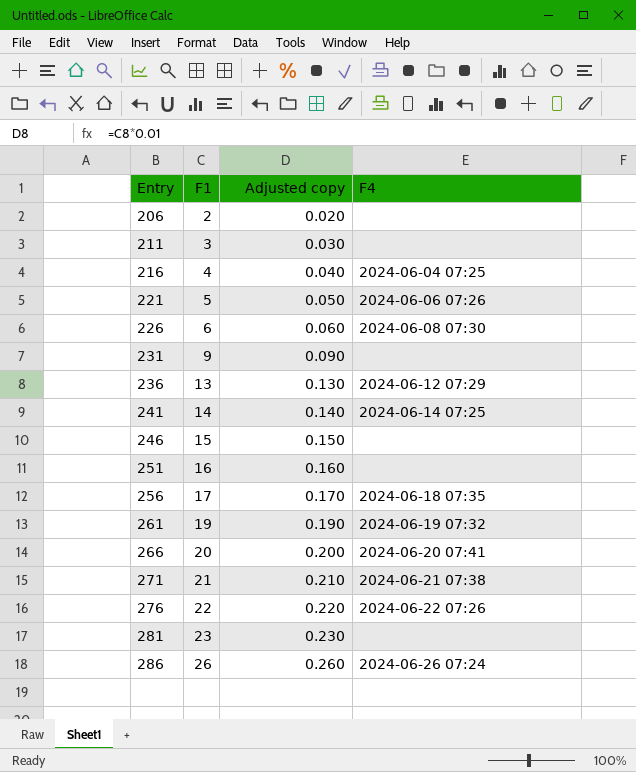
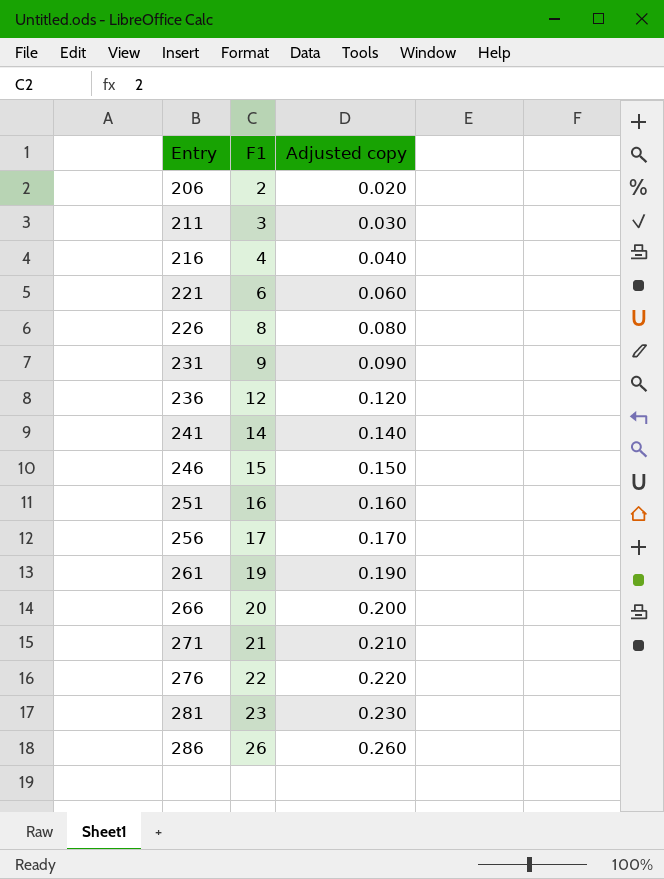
column F4 | position: 4 -> none
221 | F1: 5 -> 6
221 | Adjusted copy: 0.050 -> 0.060
226 | F1: 6 -> 8
226 | Adjusted copy: 0.060 -> 0.080
236 | F1: 13 -> 12
236 | Adjusted copy: 0.130 -> 0.120

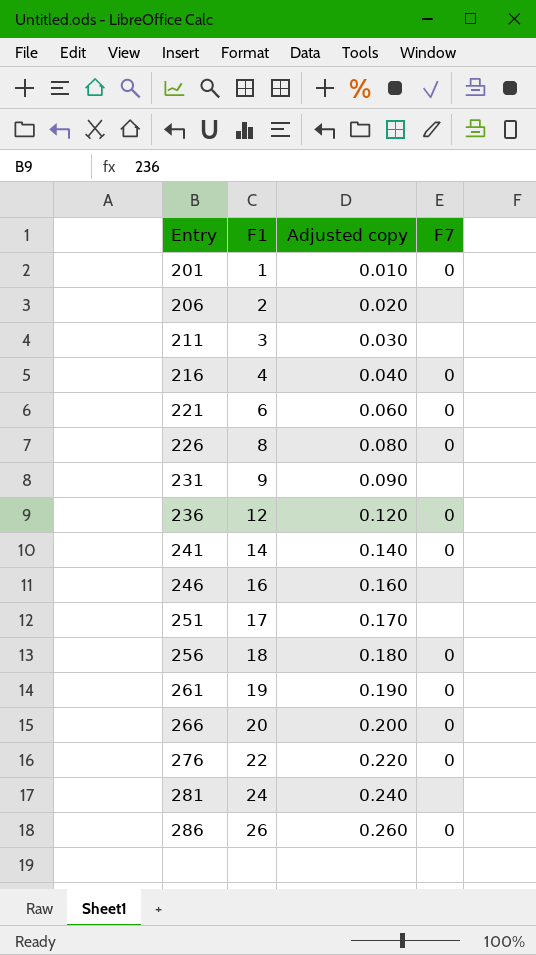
column F7 | position: none -> 4
row 271: 21 | 0.210 -> none
row 201: none -> 1 | 0.010 | 0
246 | F1: 15 -> 16
246 | Adjusted copy: 0.150 -> 0.160
251 | F1: 16 -> 17
251 | Adjusted copy: 0.160 -> 0.170
256 | F1: 17 -> 18
256 | Adjusted copy: 0.170 -> 0.180
281 | F1: 23 -> 24
281 | Adjusted copy: 0.230 -> 0.240

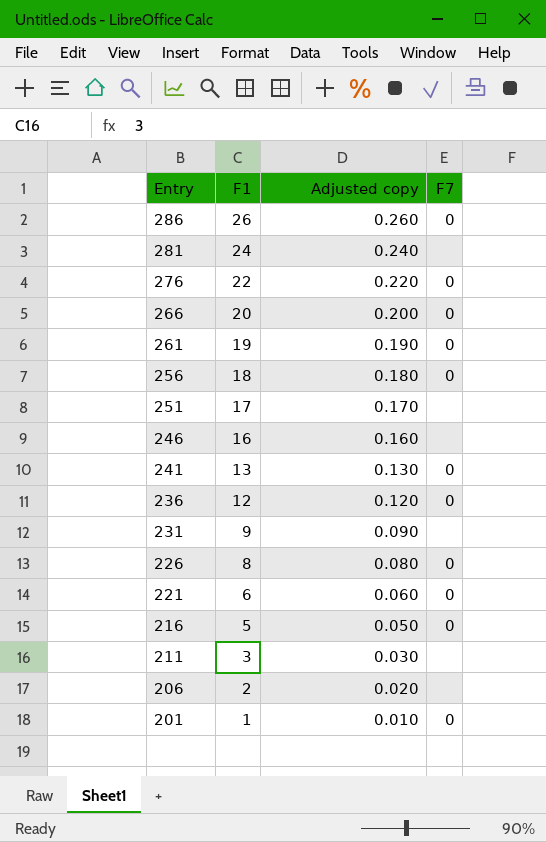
row order: Entry ascending -> Entry descending
241 | F1: 14 -> 13
241 | Adjusted copy: 0.140 -> 0.130
216 | F1: 4 -> 5
216 | Adjusted copy: 0.040 -> 0.050

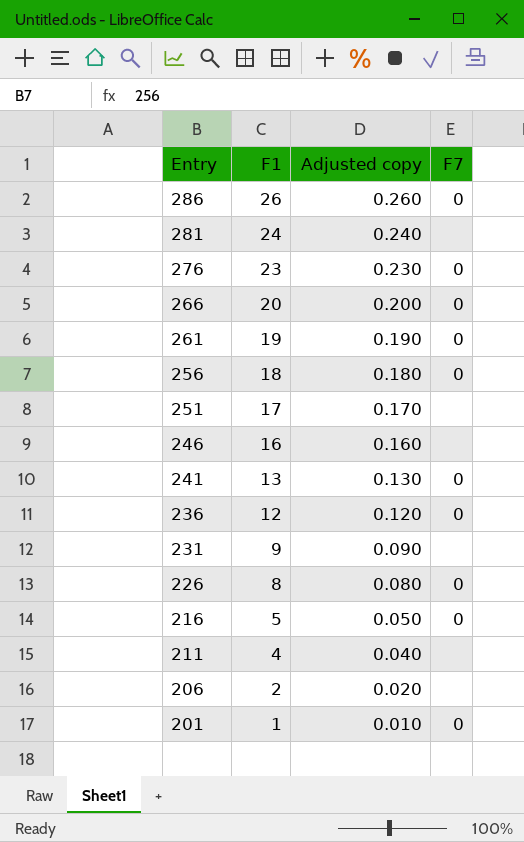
row 221: 6 | 0.060 | 0 -> none
276 | F1: 22 -> 23
276 | Adjusted copy: 0.220 -> 0.230
211 | F1: 3 -> 4
211 | Adjusted copy: 0.030 -> 0.040

